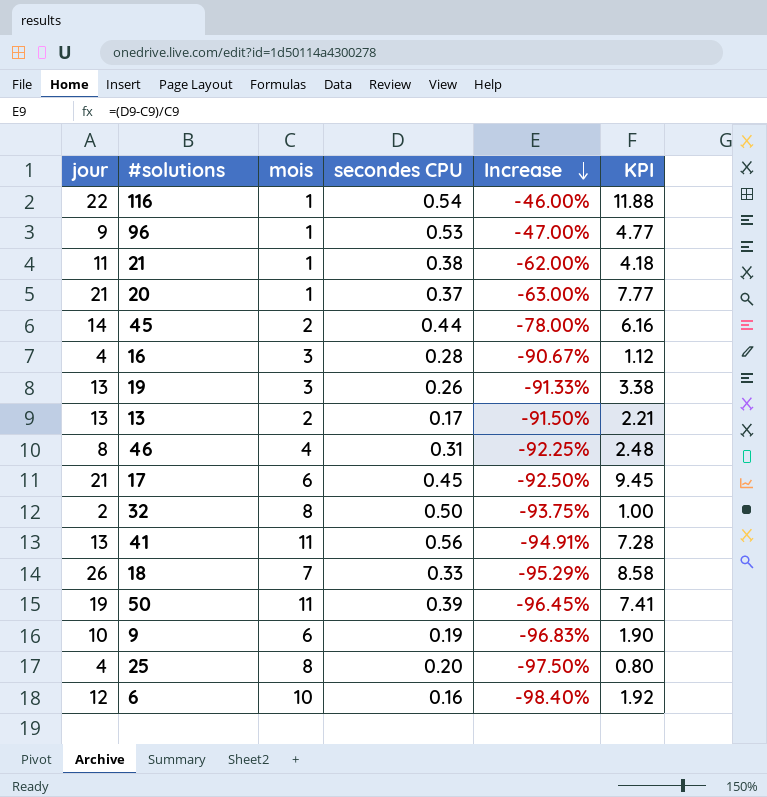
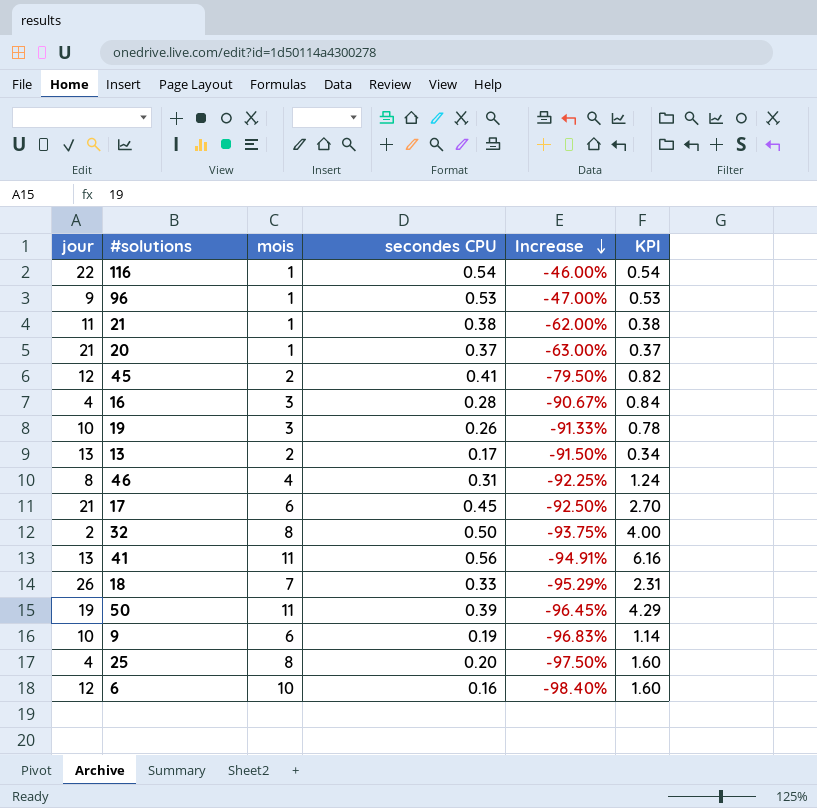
column KPI | formula: [jour] * [secondes CPU] -> [mois] * [secondes CPU]
45 | jour: 14 -> 12
45 | secondes CPU: 0.44 -> 0.41
45 | Increase: -78.00% -> -79.50%
19 | jour: 13 -> 10

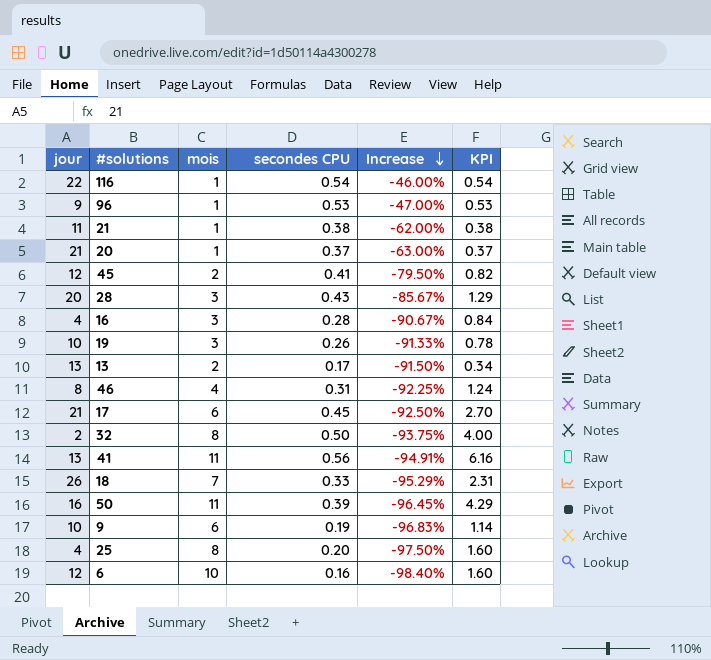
row 28: none -> 20 | 3 | 0.43 | -85.67% | 1.29
50 | jour: 19 -> 16

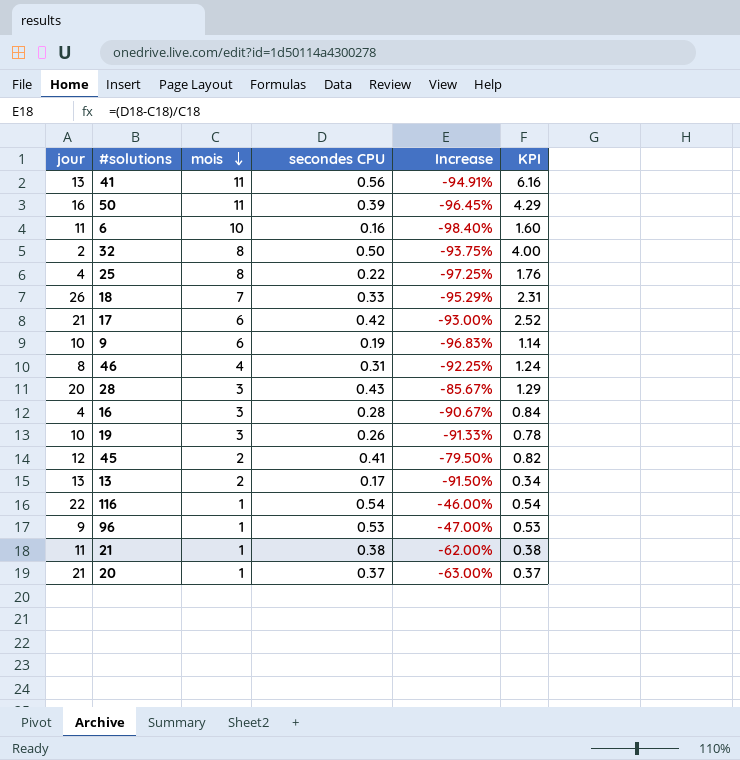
row order: Increase descending -> mois descending
6 | jour: 12 -> 11
25 | secondes CPU: 0.20 -> 0.22
25 | Increase: -97.50% -> -97.25%
25 | KPI: 1.60 -> 1.76
17 | secondes CPU: 0.45 -> 0.42
17 | Increase: -92.50% -> -93.00%
17 | KPI: 2.70 -> 2.52

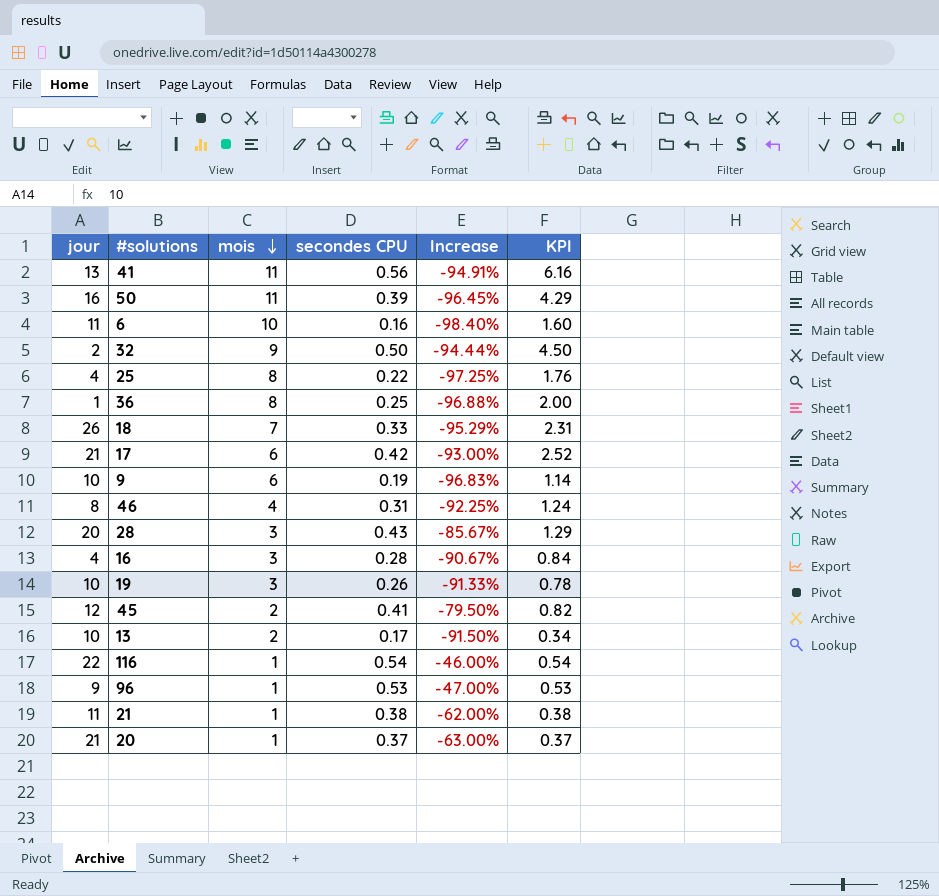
32 | mois: 8 -> 9
32 | Increase: -93.75% -> -94.44%
32 | KPI: 4.00 -> 4.50
row 36: none -> 1 | 8 | 0.25 | -96.88% | 2.00
13 | jour: 13 -> 10

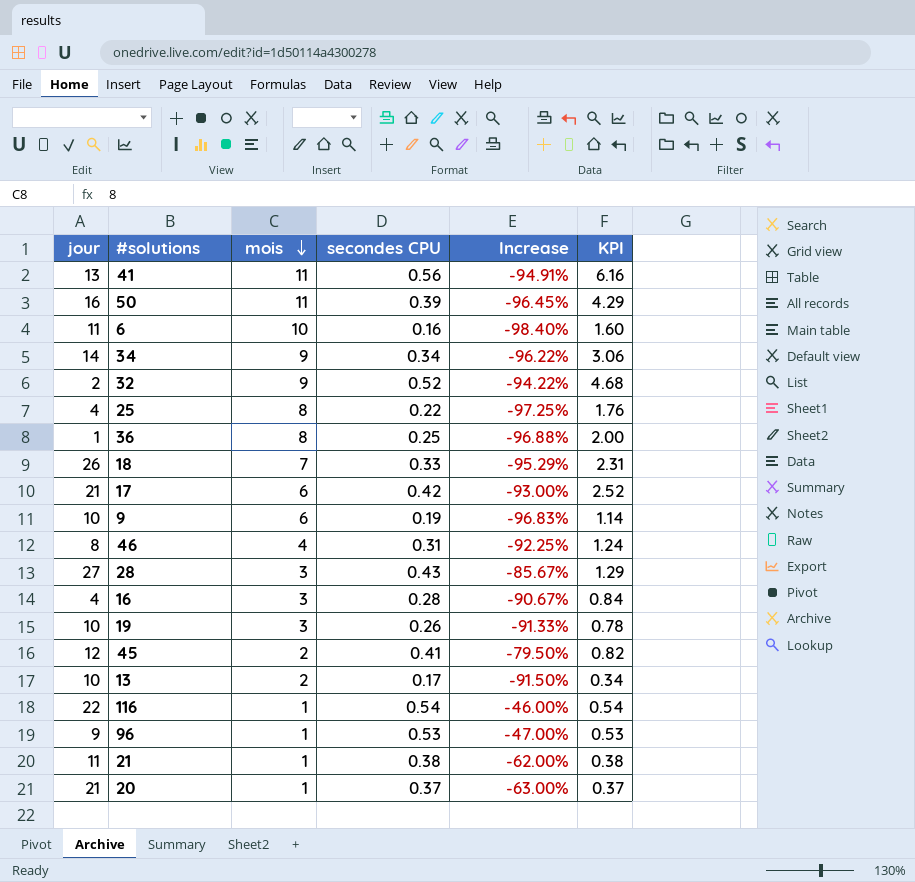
row 34: none -> 14 | 9 | 0.34 | -96.22% | 3.06
32 | secondes CPU: 0.50 -> 0.52
32 | Increase: -94.44% -> -94.22%
32 | KPI: 4.50 -> 4.68
28 | jour: 20 -> 27

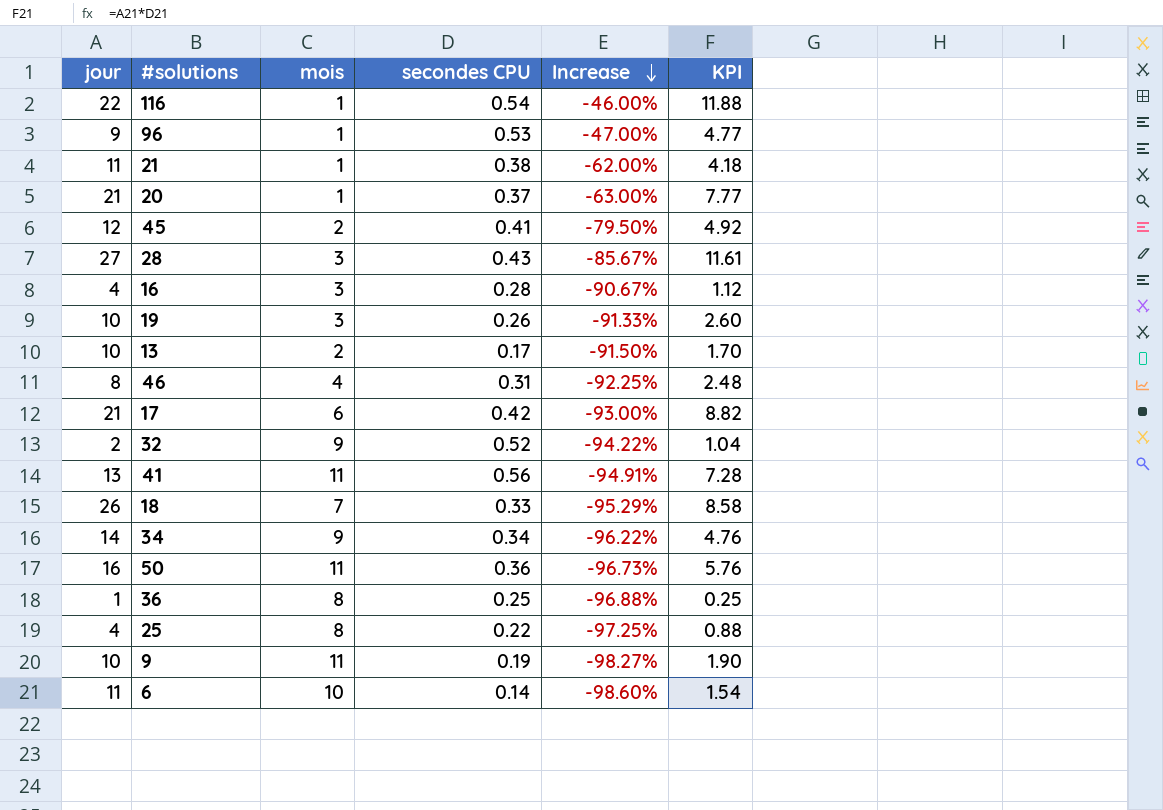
row order: mois descending -> Increase descending
column KPI | formula: [mois] * [secondes CPU] -> [jour] * [secondes CPU]
50 | secondes CPU: 0.39 -> 0.36
50 | Increase: -96.45% -> -96.73%
9 | mois: 6 -> 11
9 | Increase: -96.83% -> -98.27%
6 | secondes CPU: 0.16 -> 0.14
6 | Increase: -98.40% -> -98.60%

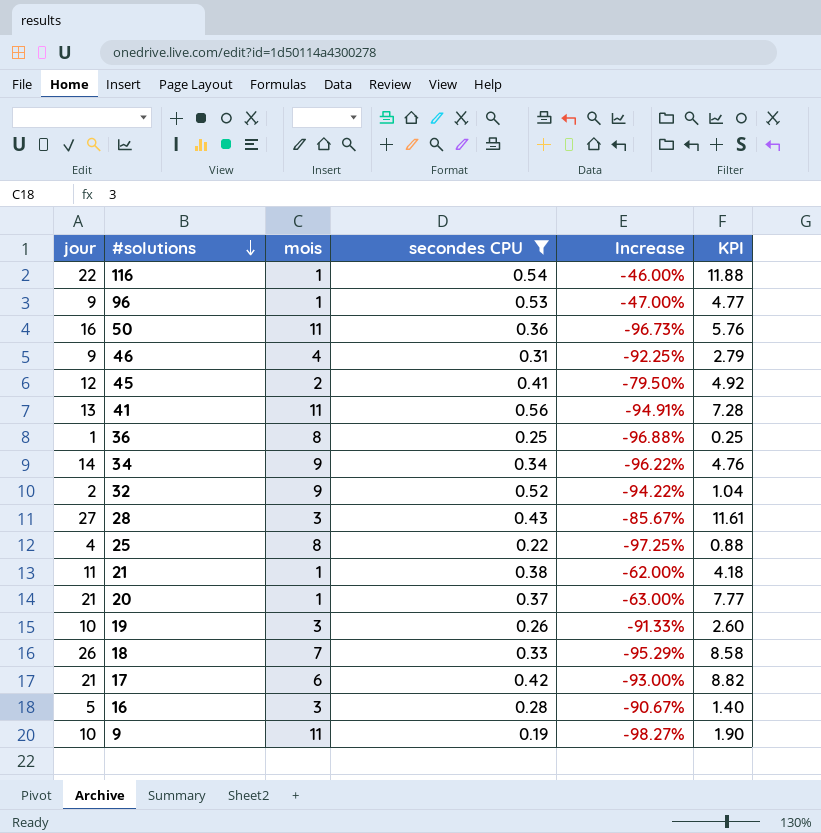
filter: none -> secondes CPU >= 0.19
row order: Increase descending -> #solutions descending
46 | jour: 8 -> 9
46 | KPI: 2.48 -> 2.79
16 | jour: 4 -> 5
16 | KPI: 1.12 -> 1.40

